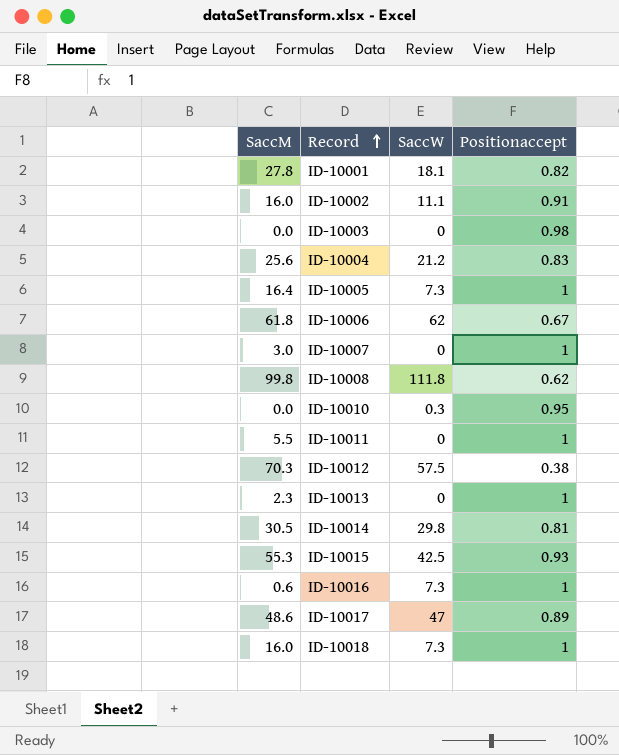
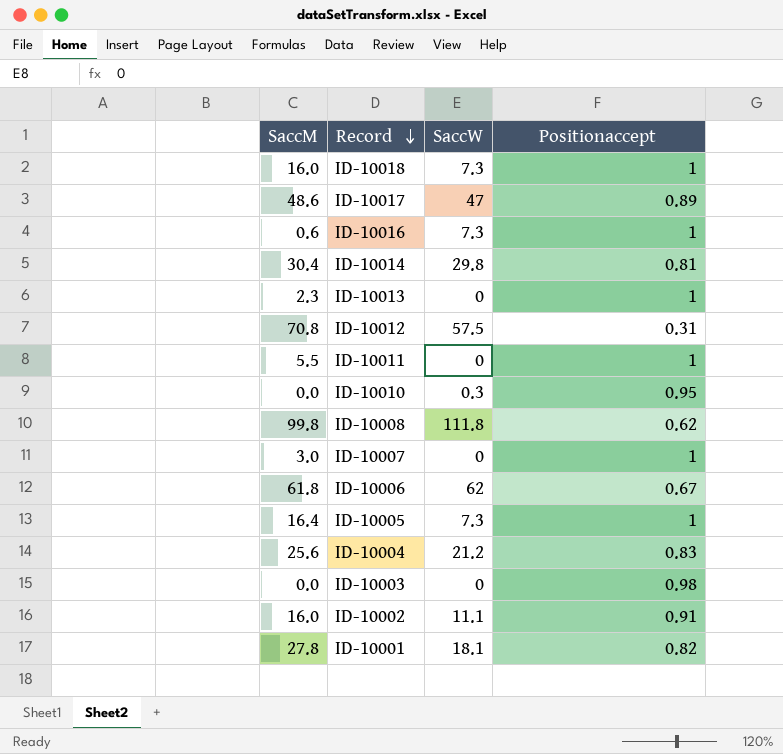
row order: Record ascending -> Record descending
row ID-10015: 55.3 | 42.5 | 0.93 -> none
ID-10014 | SaccM: 30.5 -> 30.4
ID-10012 | SaccM: 70.3 -> 70.8
ID-10012 | Positionaccept: 0.38 -> 0.31

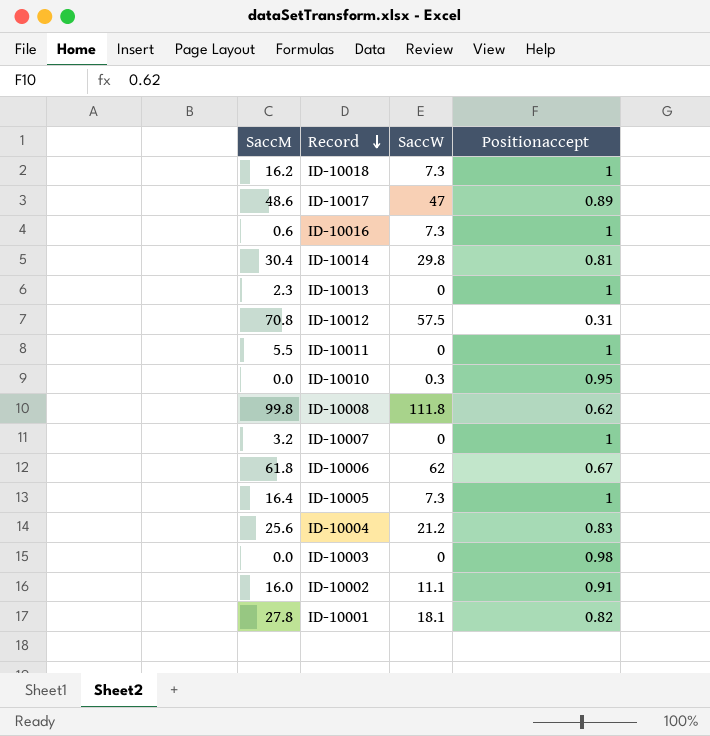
ID-10018 | SaccM: 16.0 -> 16.2
ID-10007 | SaccM: 3.0 -> 3.2

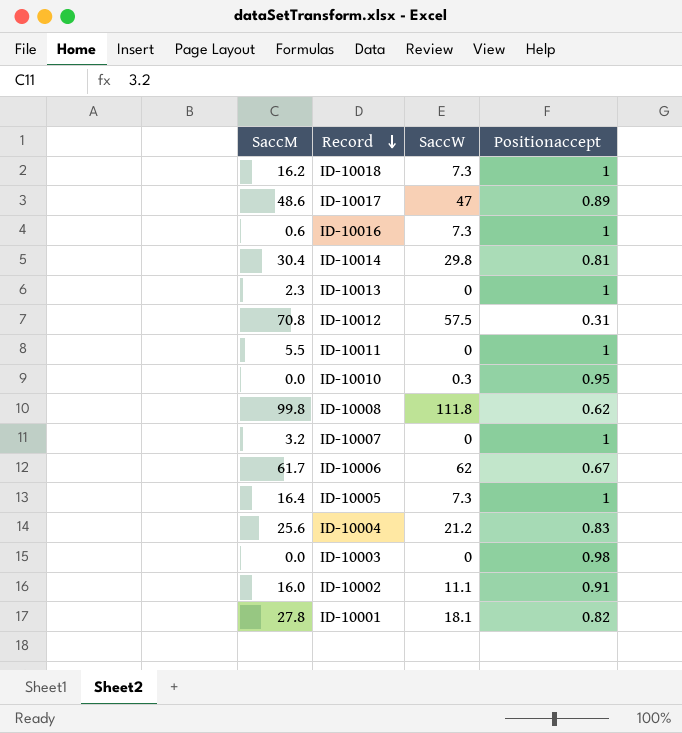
ID-10006 | SaccM: 61.8 -> 61.7

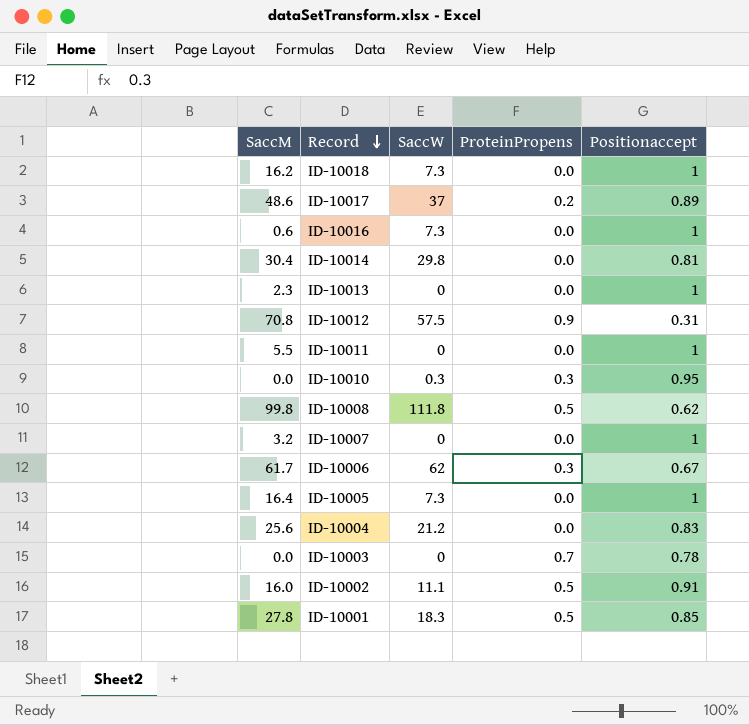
column ProteinPropens | position: none -> 4
ID-10017 | SaccW: 47 -> 37
ID-10003 | Positionaccept: 0.98 -> 0.78
ID-10001 | SaccW: 18.1 -> 18.3
ID-10001 | Positionaccept: 0.82 -> 0.85

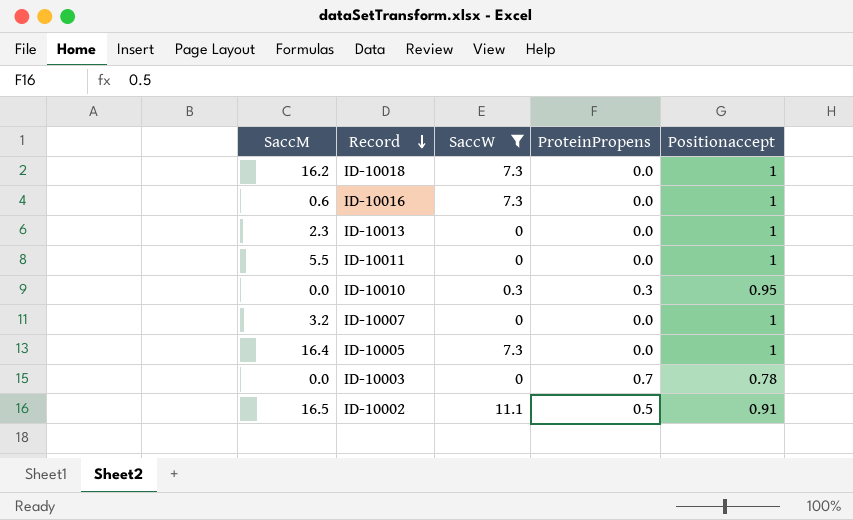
filter: none -> SaccW <= 11.1
ID-10002 | SaccM: 16.0 -> 16.5

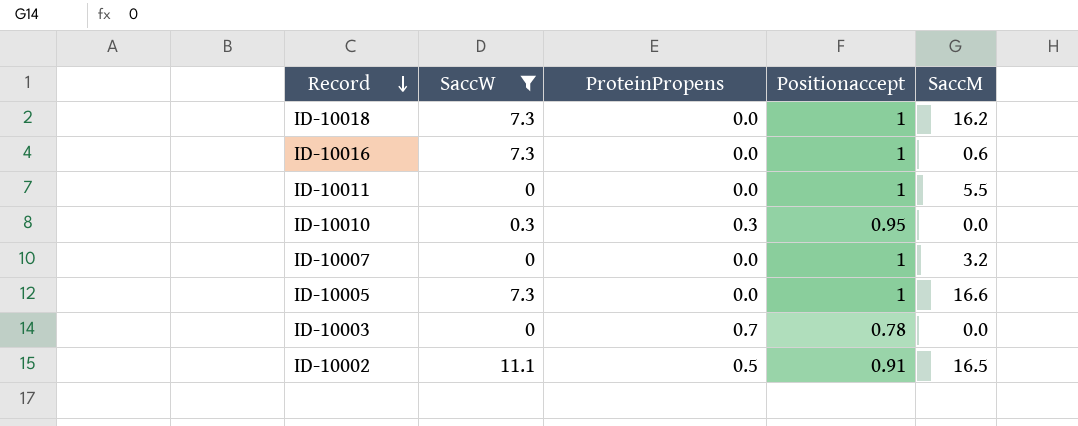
column SaccM | position: 1 -> 5
row ID-10013: 2.3 | 0 | 0.0 | 1 -> none
ID-10005 | SaccM: 16.4 -> 16.6

